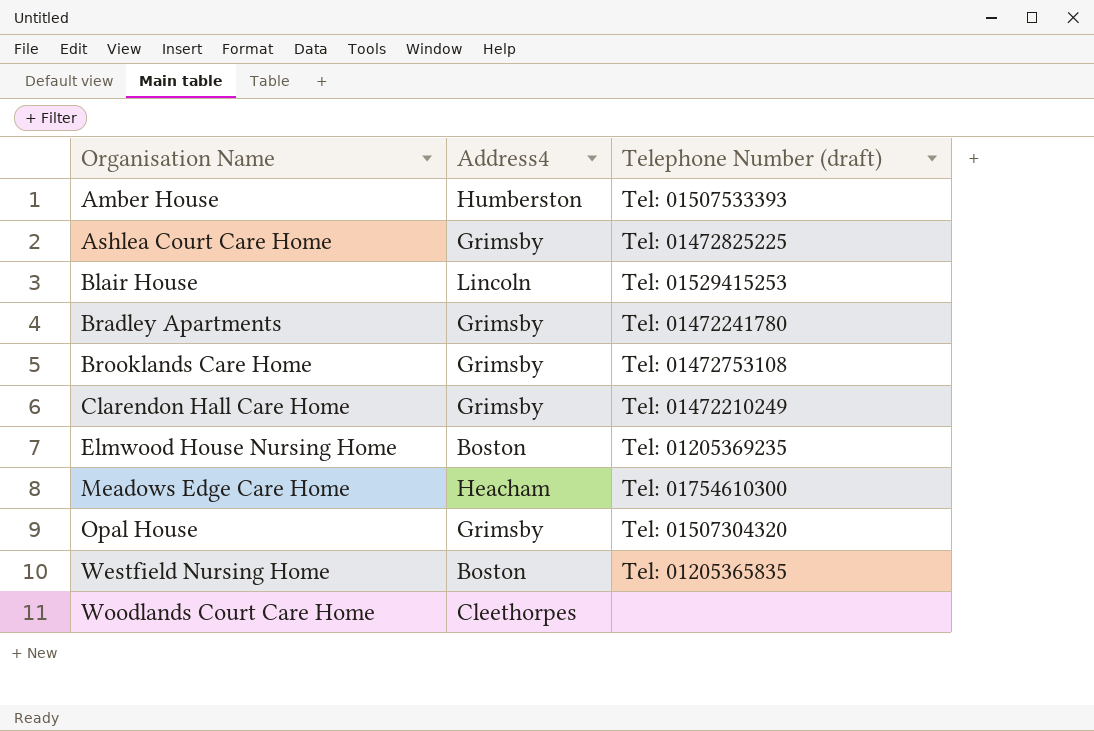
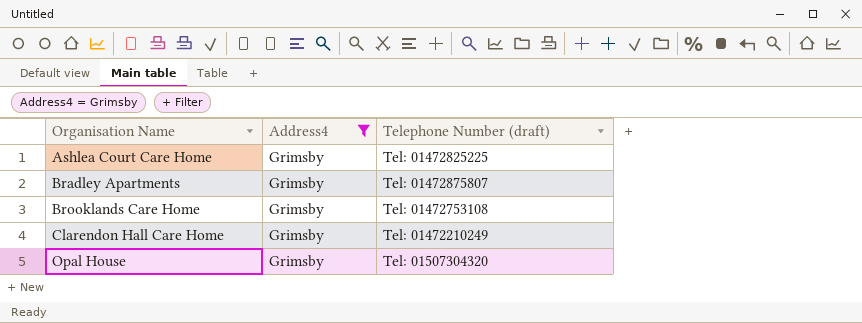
filter: none -> Address4 = Grimsby
Bradley Apartments | Telephone Number (draft): Tel: 01472241780 -> Tel: 01472875807

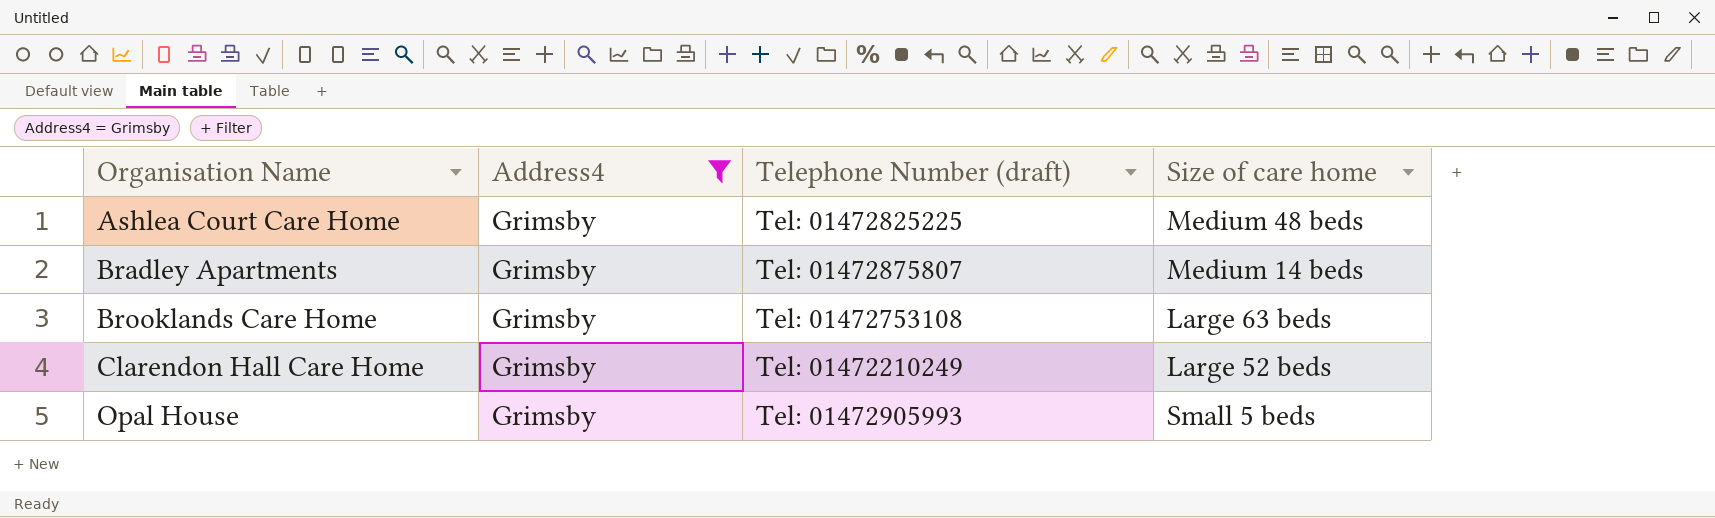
column Size of care home | position: none -> 4
Opal House | Telephone Number (draft): Tel: 01507304320 -> Tel: 01472905993

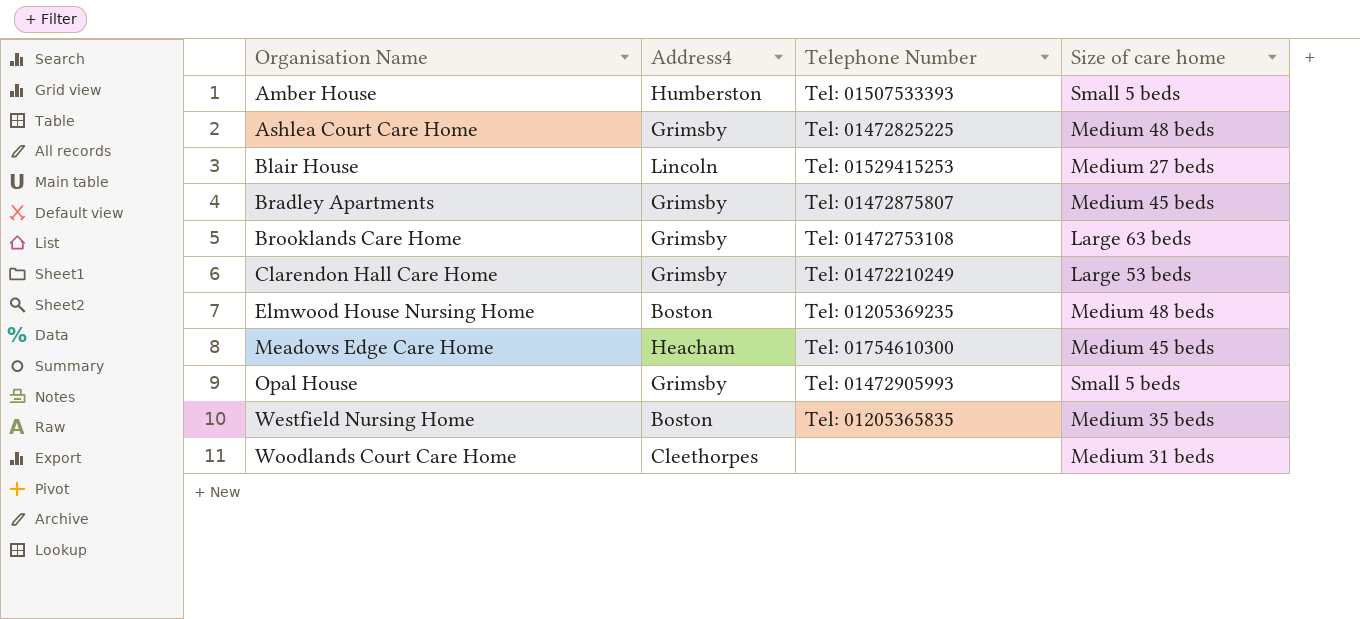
filter: Address4 = Grimsby -> none
column name: Telephone Number (draft) -> Telephone Number
Bradley Apartments | Size of care home: Medium 14 beds -> Medium 45 beds
Clarendon Hall Care Home | Size of care home: Large 52 beds -> Large 53 beds

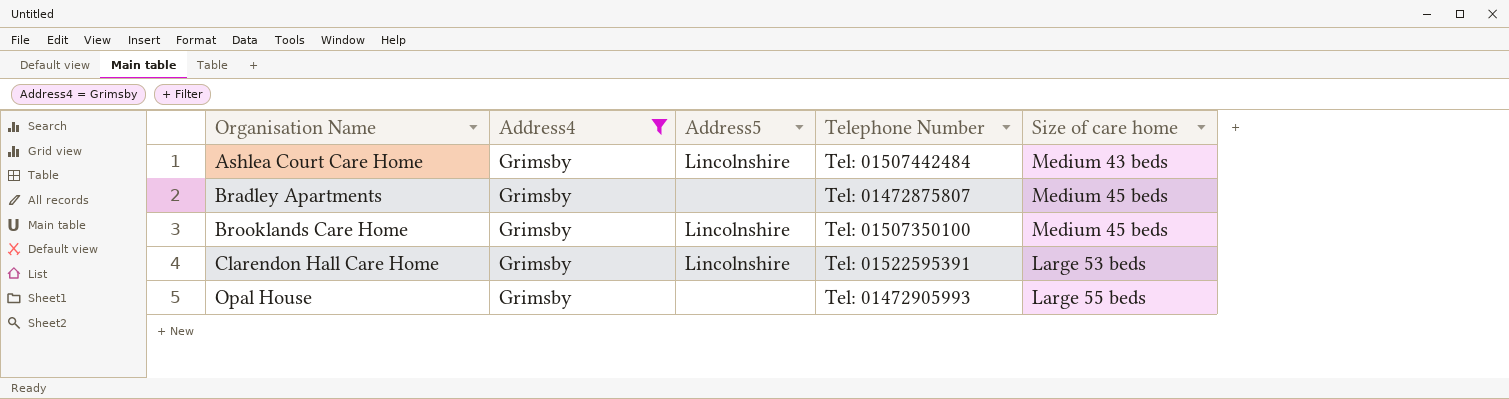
filter: none -> Address4 = Grimsby
column Address5 | position: none -> 3
Ashlea Court Care Home | Telephone Number: Tel: 01472825225 -> Tel: 01507442484
Ashlea Court Care Home | Size of care home: Medium 48 beds -> Medium 43 beds
Brooklands Care Home | Telephone Number: Tel: 01472753108 -> Tel: 01507350100
Brooklands Care Home | Size of care home: Large 63 beds -> Medium 45 beds
Clarendon Hall Care Home | Telephone Number: Tel: 01472210249 -> Tel: 01522595391
Opal House | Size of care home: Small 5 beds -> Large 55 beds

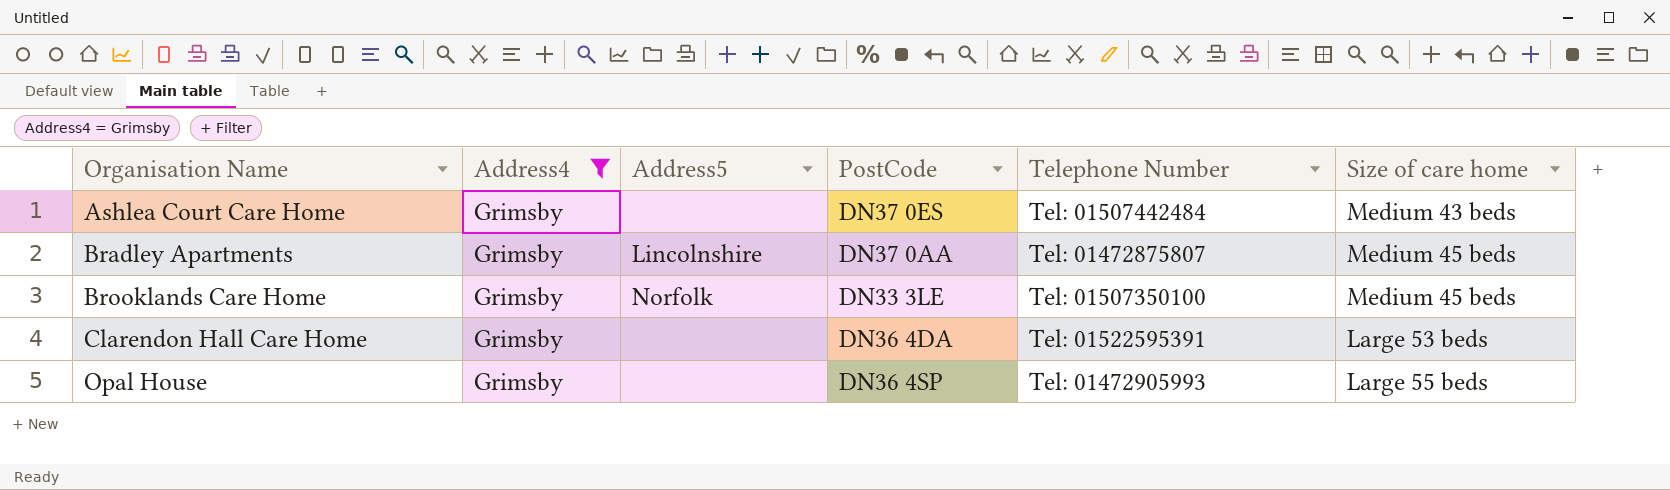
column PostCode | position: none -> 4
Ashlea Court Care Home | Address5: Lincolnshire -> none
Bradley Apartments | Address5: none -> Lincolnshire
Brooklands Care Home | Address5: Lincolnshire -> Norfolk
Clarendon Hall Care Home | Address5: Lincolnshire -> none

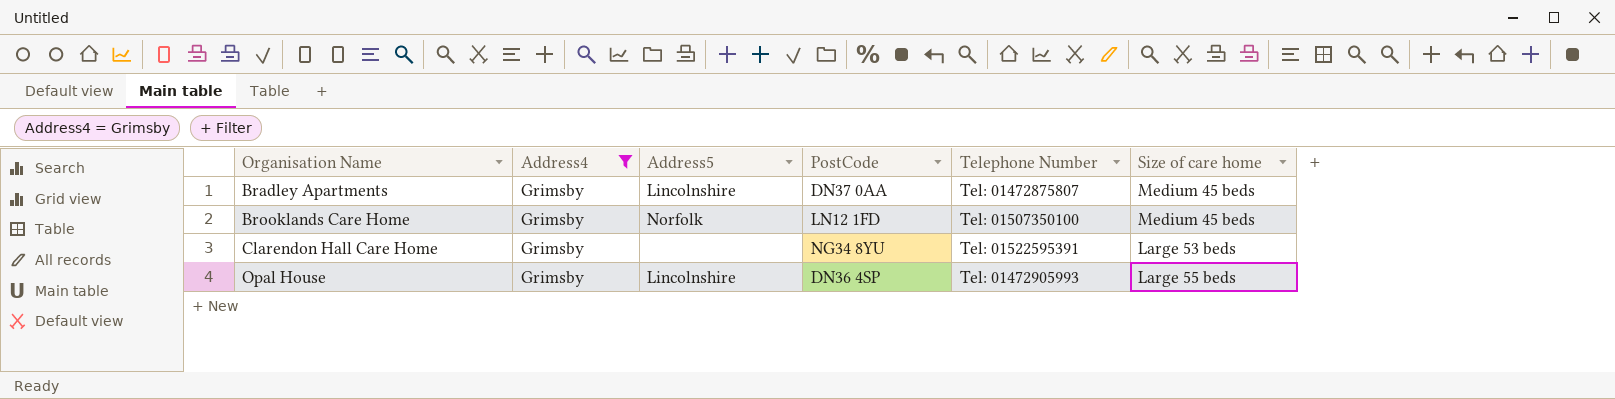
row Ashlea Court Care Home: Grimsby | none | DN37 0ES | Tel: 01507442484 | Medium 43 beds -> none
Brooklands Care Home | PostCode: DN33 3LE -> LN12 1FD
Clarendon Hall Care Home | PostCode: DN36 4DA -> NG34 8YU
Opal House | Address5: none -> Lincolnshire

